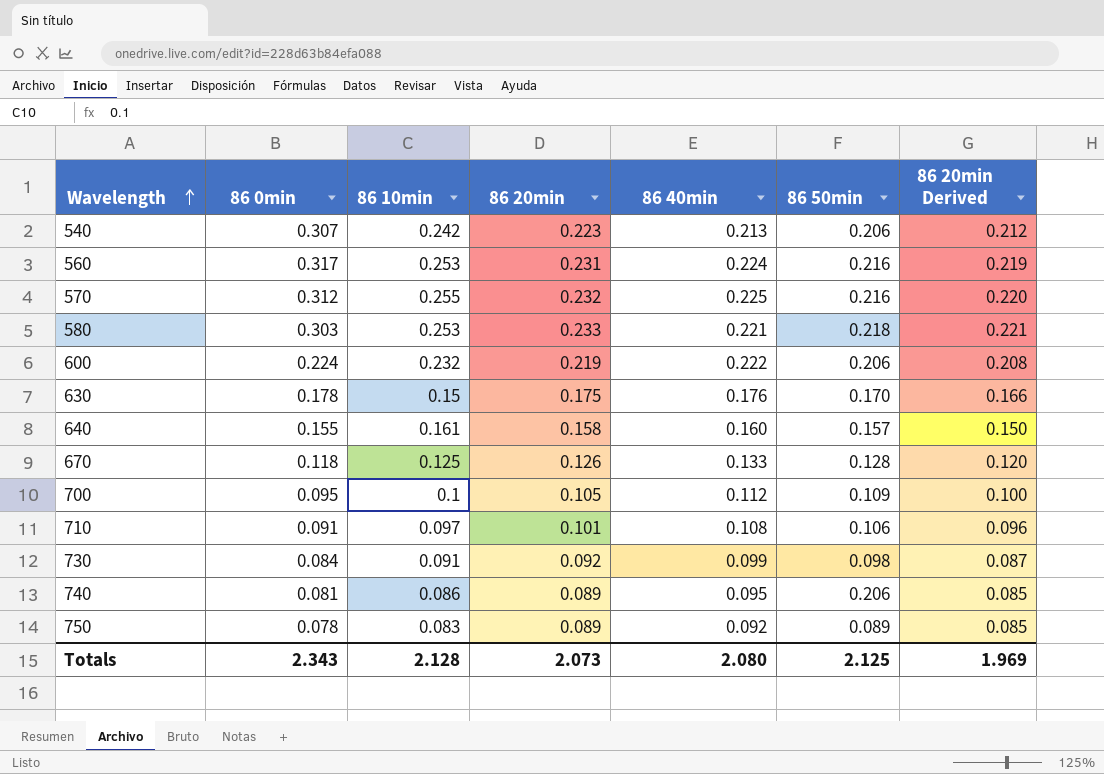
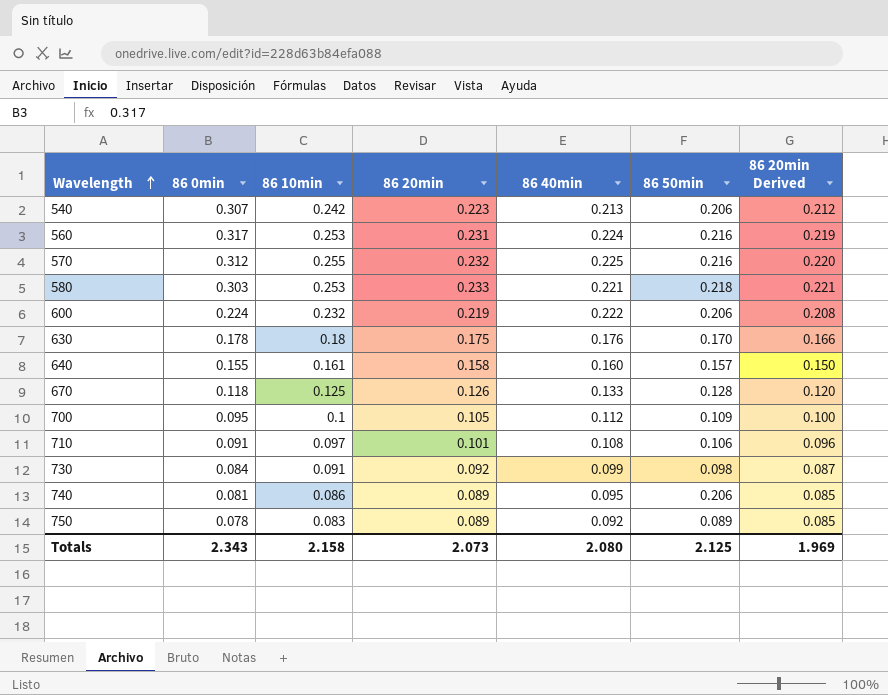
630 | 86 10min: 0.15 -> 0.18
Totals | 86 10min: 2.128 -> 2.158

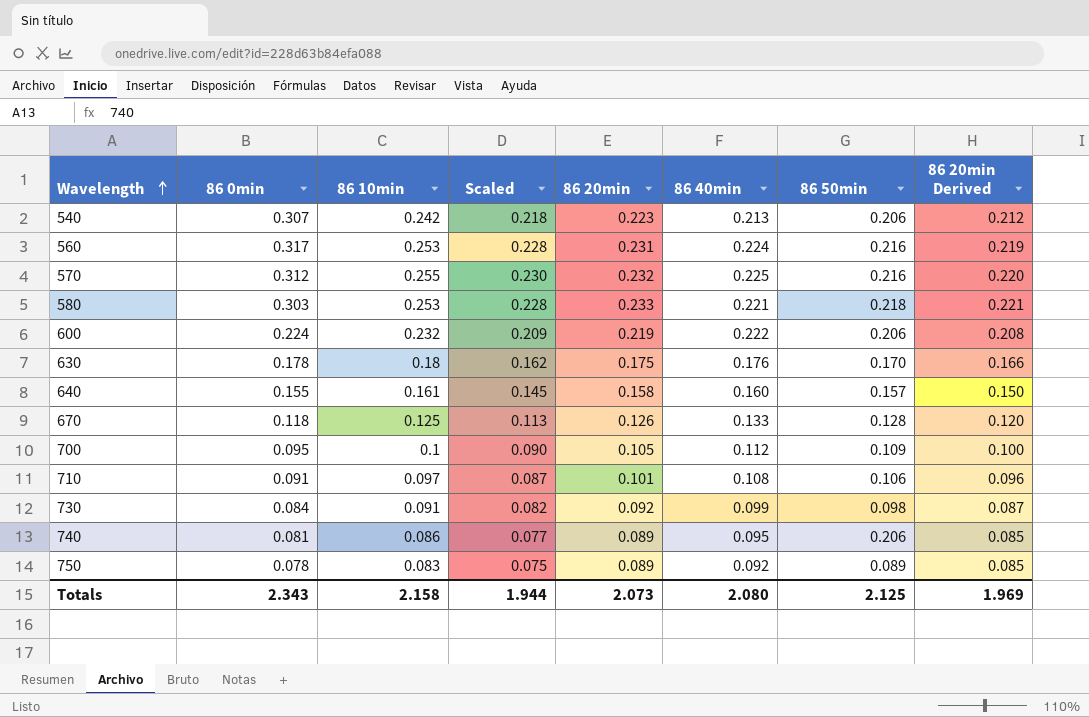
column Scaled | formula: none -> [86 10min] * 0.9

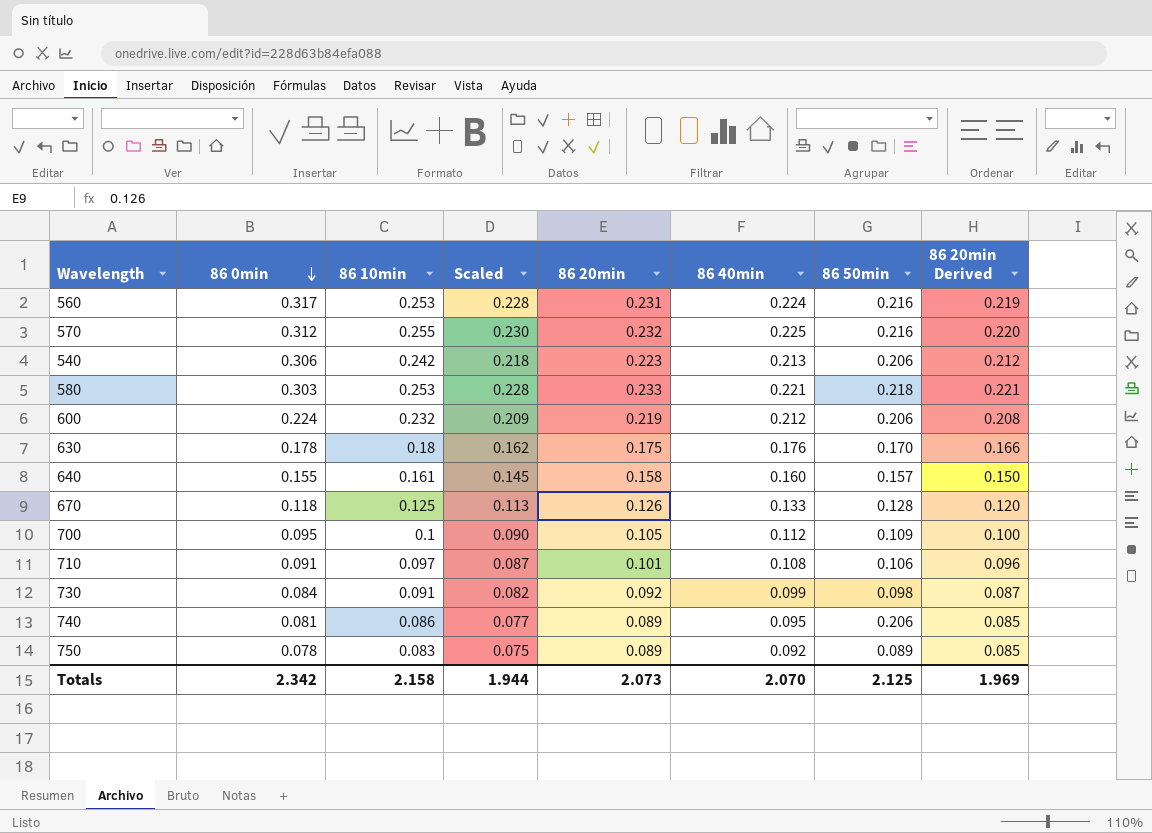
row order: Wavelength ascending -> 86 0min descending
540 | 86 0min: 0.307 -> 0.306
600 | 86 40min: 0.222 -> 0.212
Totals | 86 0min: 2.343 -> 2.342
Totals | 86 40min: 2.080 -> 2.070

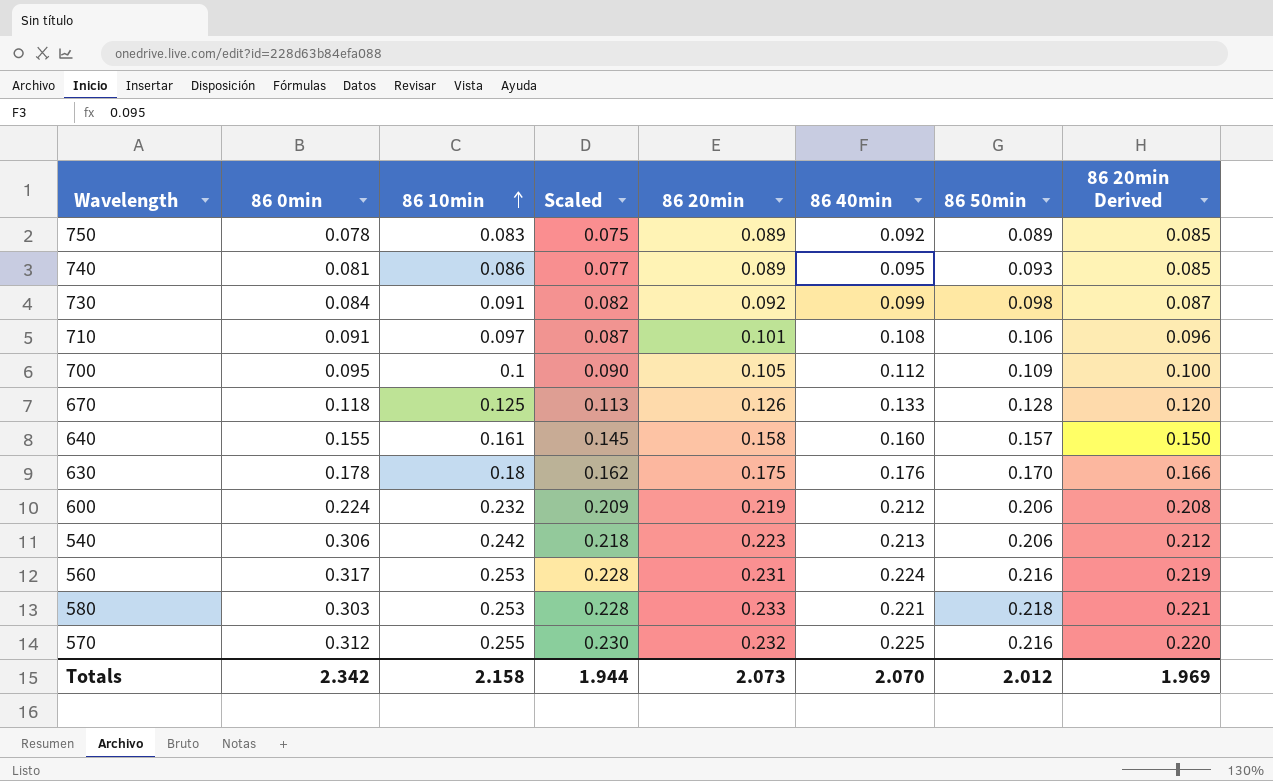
row order: 86 0min descending -> 86 10min ascending
740 | 86 50min: 0.206 -> 0.093
Totals | 86 50min: 2.125 -> 2.012

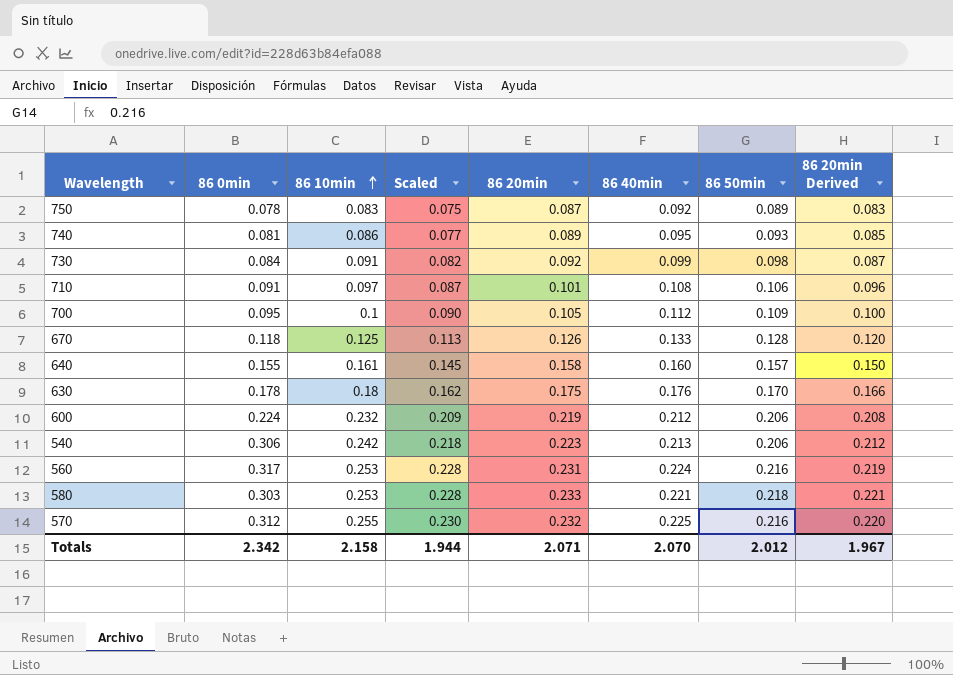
750 | 86 20min: 0.089 -> 0.087
750 | 86 20min Derived: 0.085 -> 0.083
Totals | 86 20min: 2.073 -> 2.071
Totals | 86 20min Derived: 1.969 -> 1.967

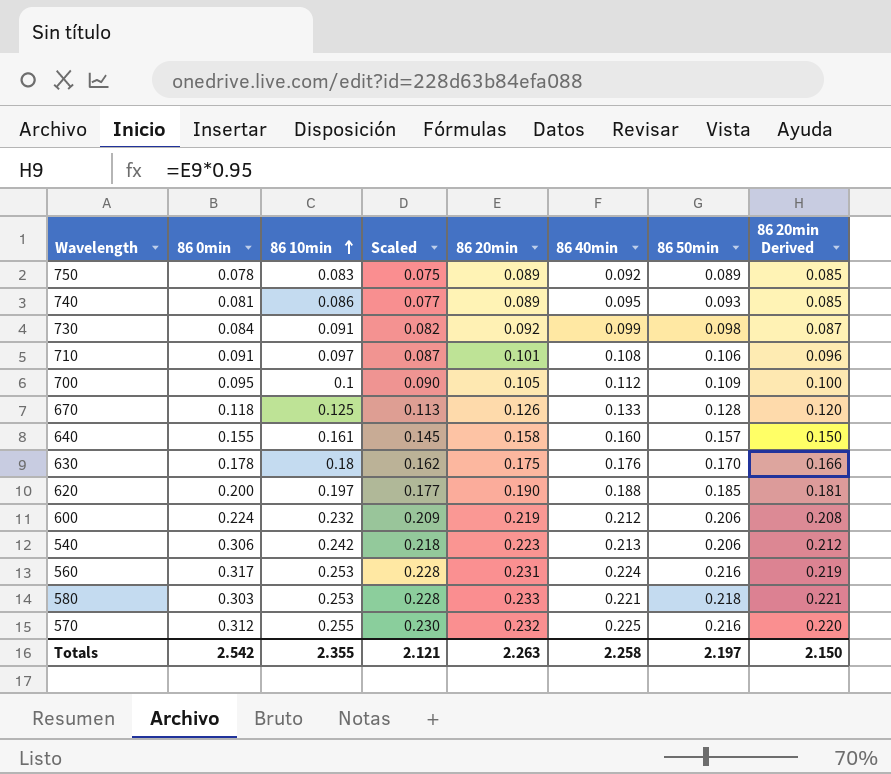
750 | 86 20min: 0.087 -> 0.089
750 | 86 20min Derived: 0.083 -> 0.085
row 620: none -> 0.200 | 0.197 | 0.177 | 0.190 | 0.188 | 0.185 | 0.181
Totals | 86 0min: 2.342 -> 2.542
Totals | 86 10min: 2.158 -> 2.355
Totals | Scaled: 1.944 -> 2.121
Totals | 86 20min: 2.071 -> 2.263
Totals | 86 40min: 2.070 -> 2.258
Totals | 86 50min: 2.012 -> 2.197
Totals | 86 20min Derived: 1.967 -> 2.150

